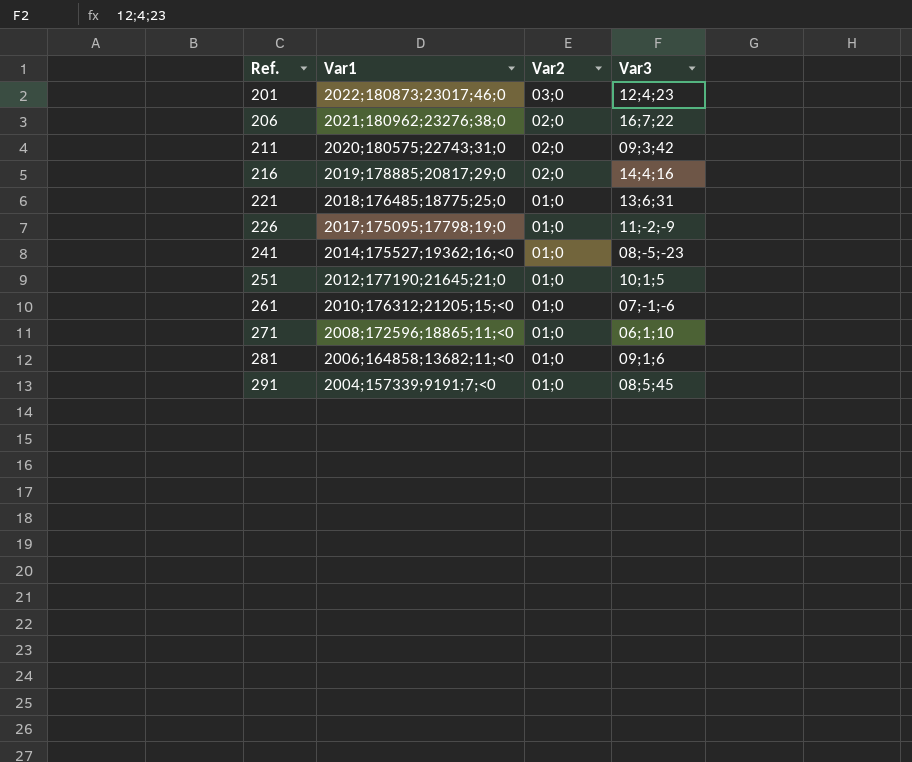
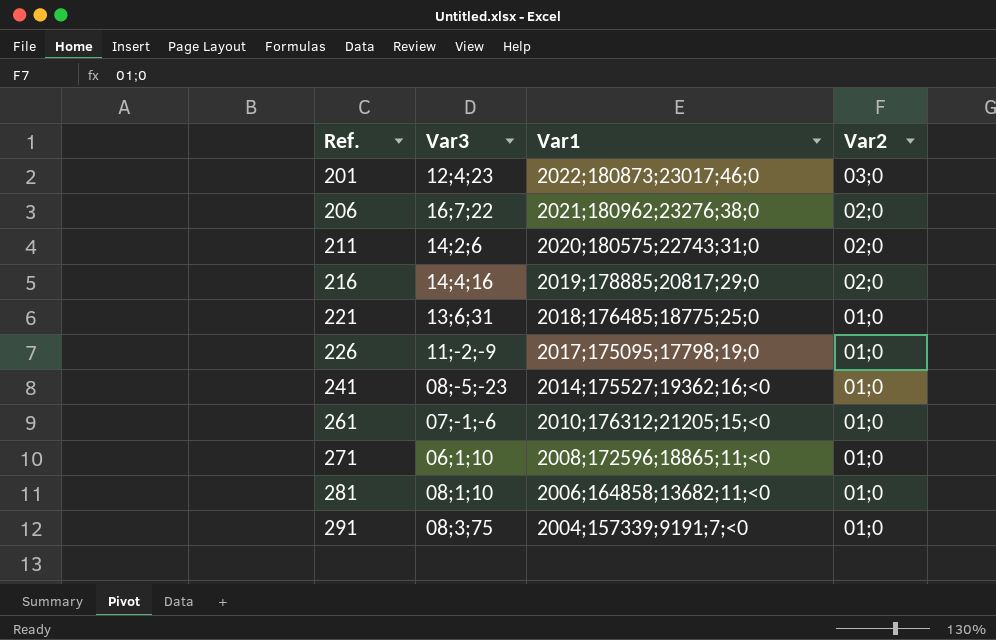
column Var3 | position: 4 -> 2
row 251: 2012;177190;21645;21;0 | 01;0 | 10;1;5 -> none
211 | Var3: 09;3;42 -> 14;2;6
281 | Var3: 09;1;6 -> 08;1;10
291 | Var3: 08;5;45 -> 08;3;75

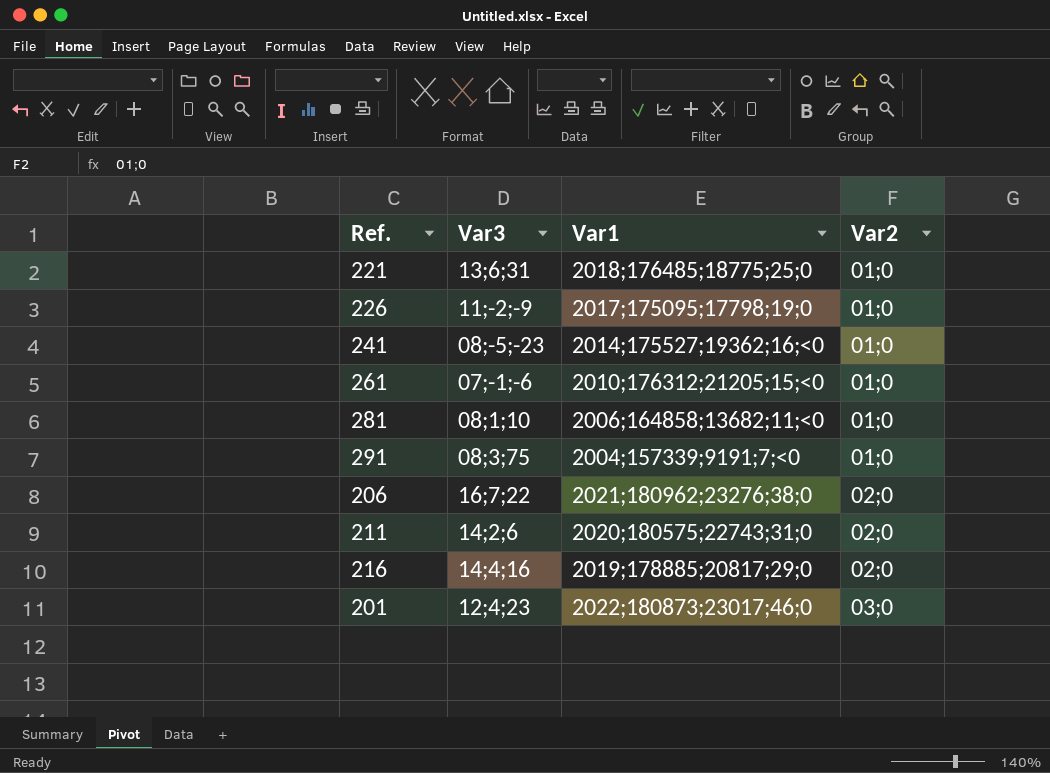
row order: Ref. ascending -> Var2 ascending
row 271: 06;1;10 | 2008;172596;18865;11;<0 | 01;0 -> none

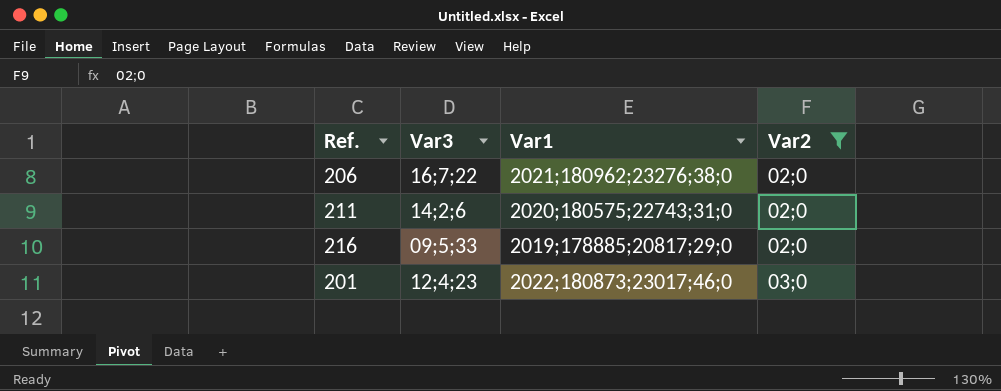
filter: none -> Var2 != 01;0
216 | Var3: 14;4;16 -> 09;5;33

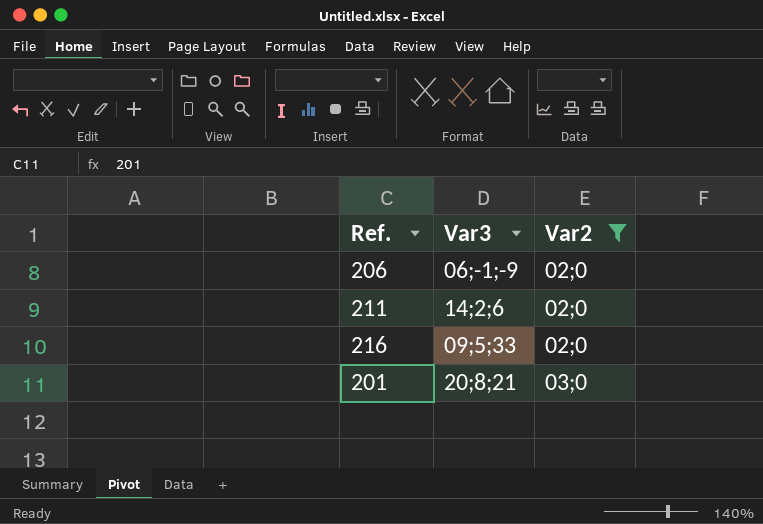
column Var1 | position: 3 -> none
206 | Var3: 16;7;22 -> 06;-1;-9
201 | Var3: 12;4;23 -> 20;8;21

